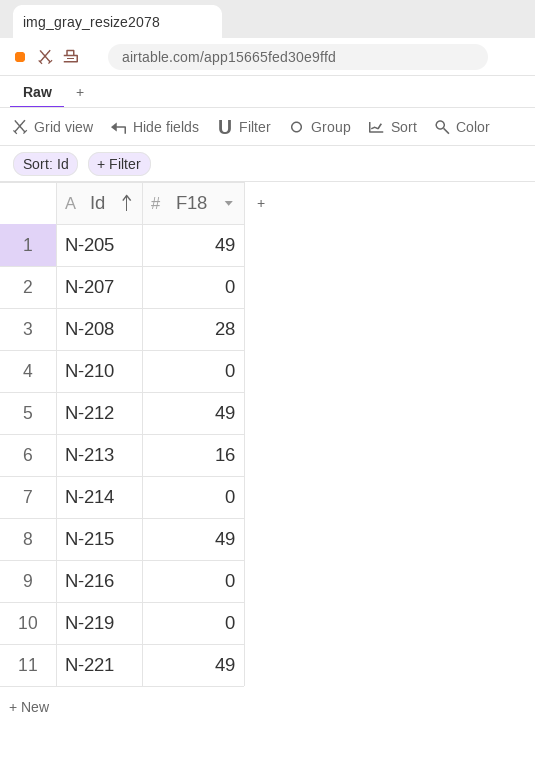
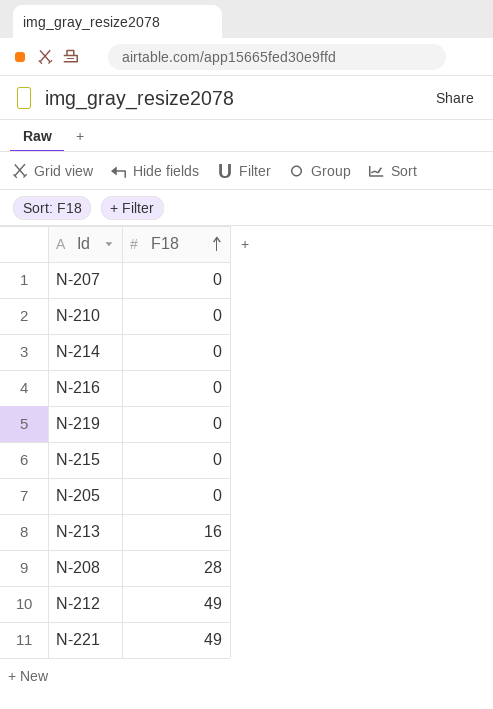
row order: Id ascending -> F18 ascending
N-215 | F18: 49 -> 0
N-205 | F18: 49 -> 0

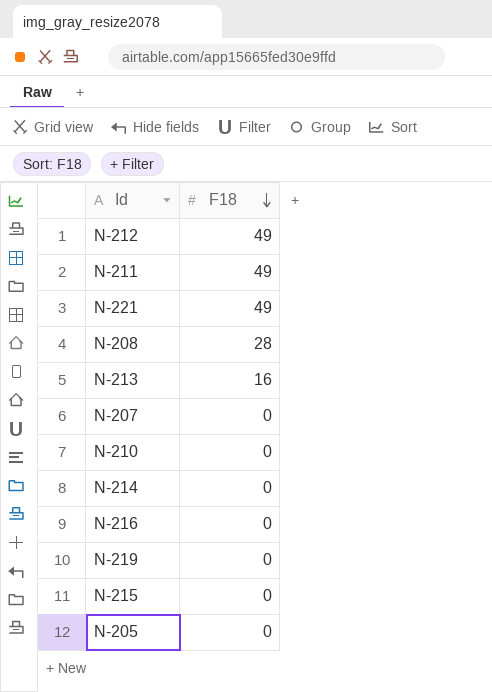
row order: F18 ascending -> F18 descending
row N-211: none -> 49

